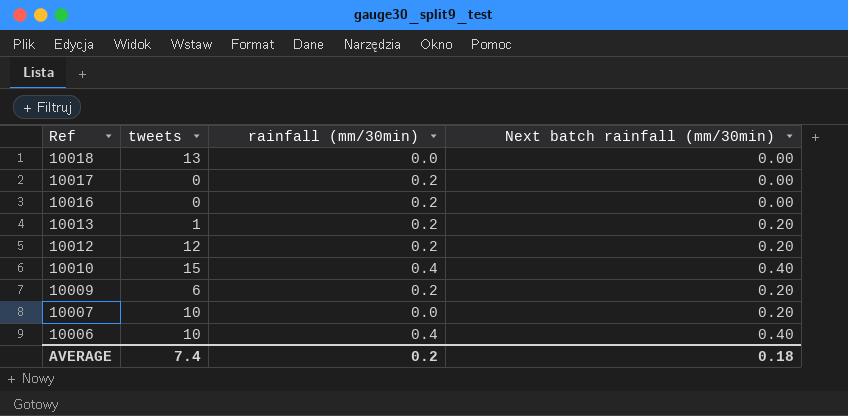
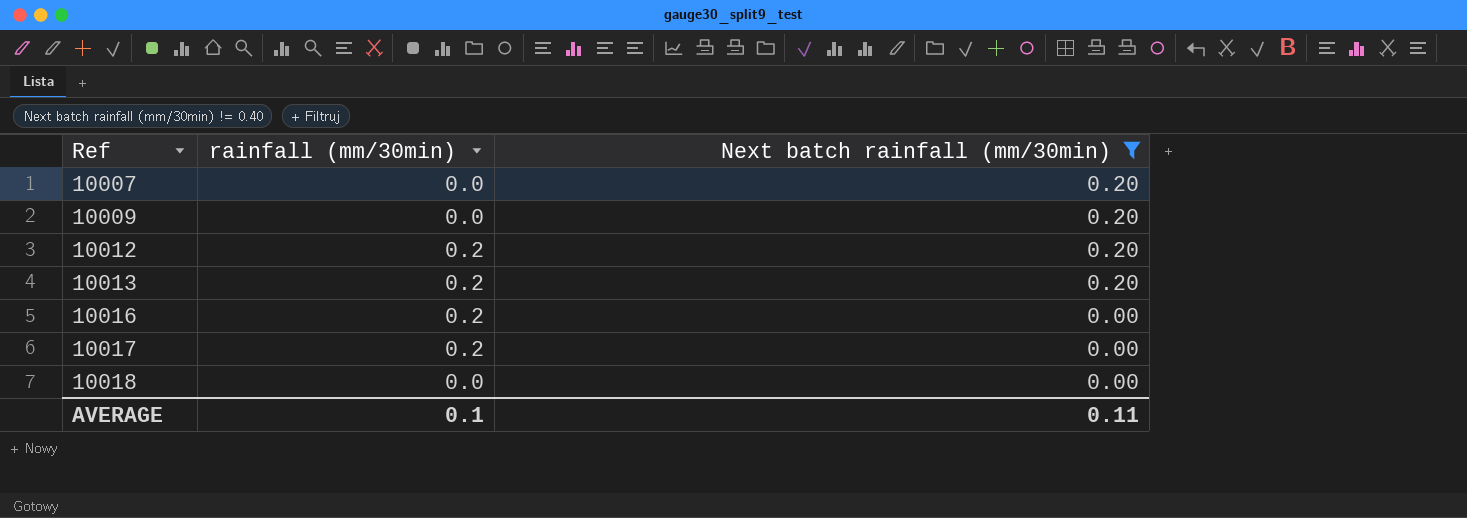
filter: none -> Next batch rainfall (mm/30min) != 0.40
row order: Ref descending -> Ref ascending
column tweets | position: 2 -> none
10009 | rainfall (mm/30min): 0.2 -> 0.0
AVERAGE | rainfall (mm/30min): 0.2 -> 0.1
AVERAGE | Next batch rainfall (mm/30min): 0.18 -> 0.11

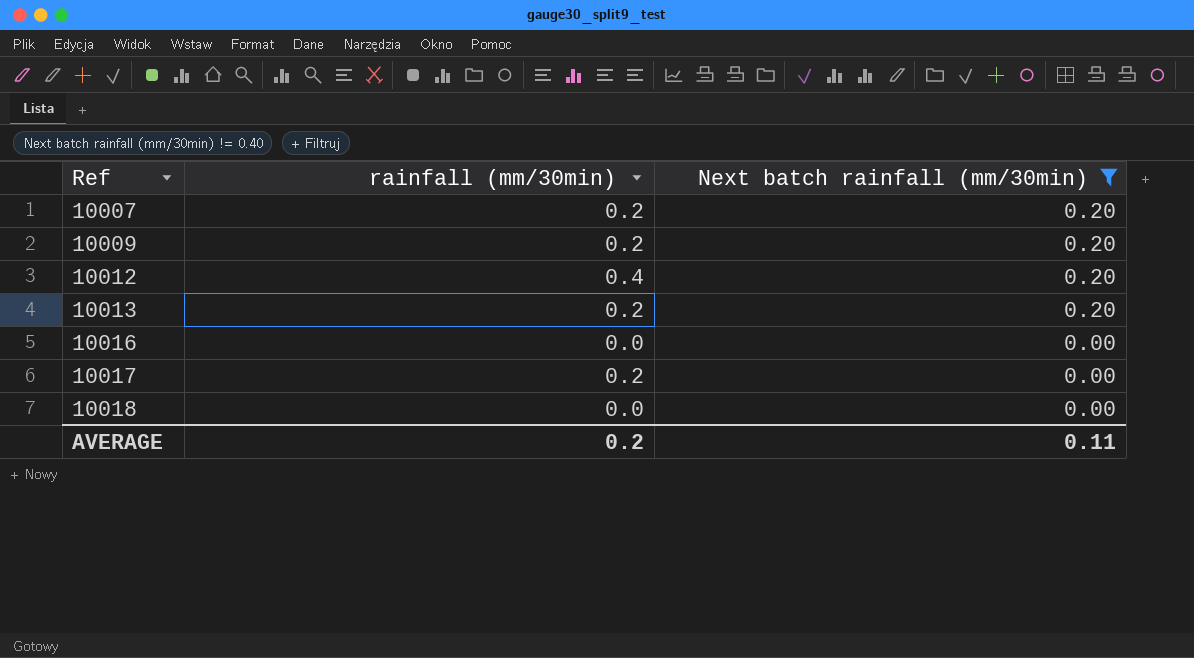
10007 | rainfall (mm/30min): 0.0 -> 0.2
10009 | rainfall (mm/30min): 0.0 -> 0.2
10012 | rainfall (mm/30min): 0.2 -> 0.4
10016 | rainfall (mm/30min): 0.2 -> 0.0
AVERAGE | rainfall (mm/30min): 0.1 -> 0.2

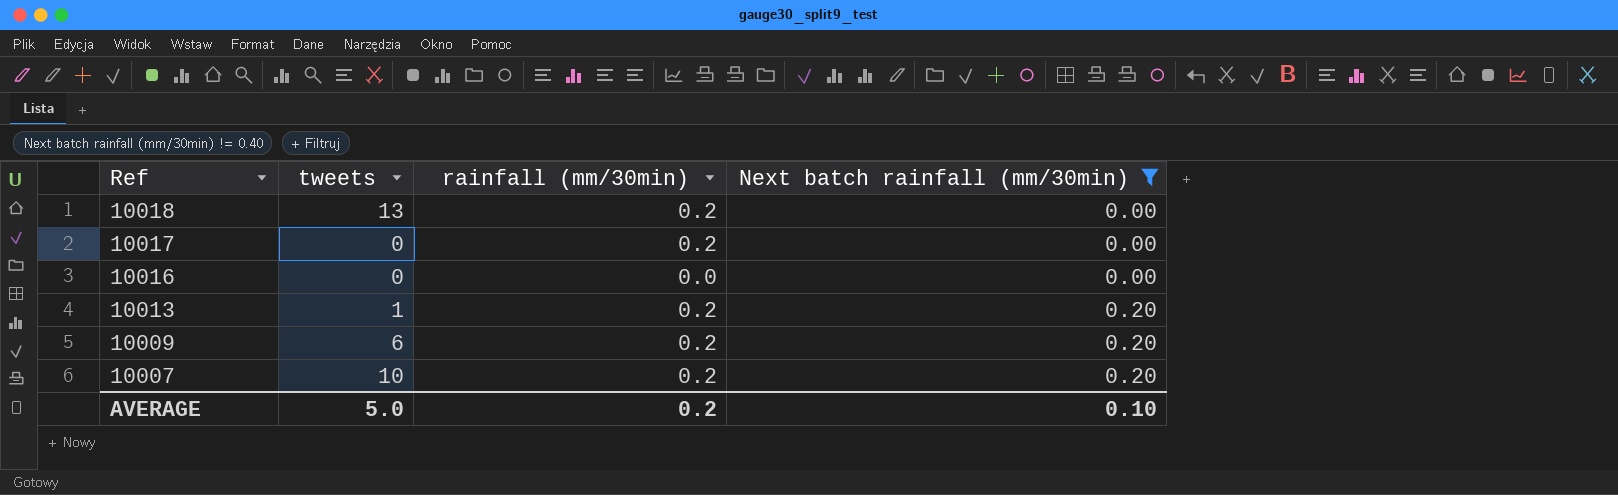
row order: Ref ascending -> Ref descending
column tweets | position: none -> 2
row 10012: 0.4 | 0.20 -> none
10018 | rainfall (mm/30min): 0.0 -> 0.2
AVERAGE | Next batch rainfall (mm/30min): 0.11 -> 0.10

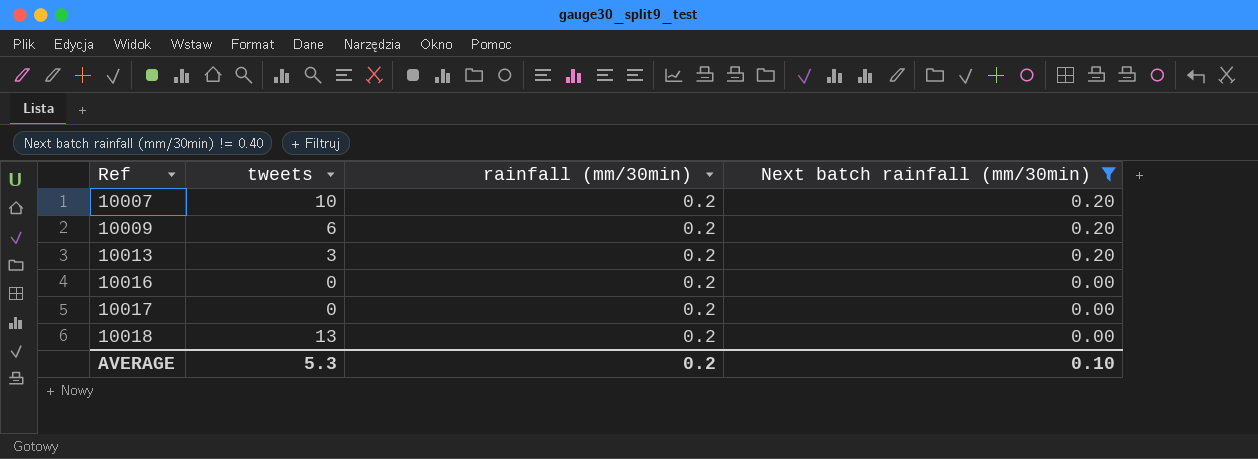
row order: Ref descending -> Ref ascending
10013 | tweets: 1 -> 3
10016 | rainfall (mm/30min): 0.0 -> 0.2
AVERAGE | tweets: 5.0 -> 5.3

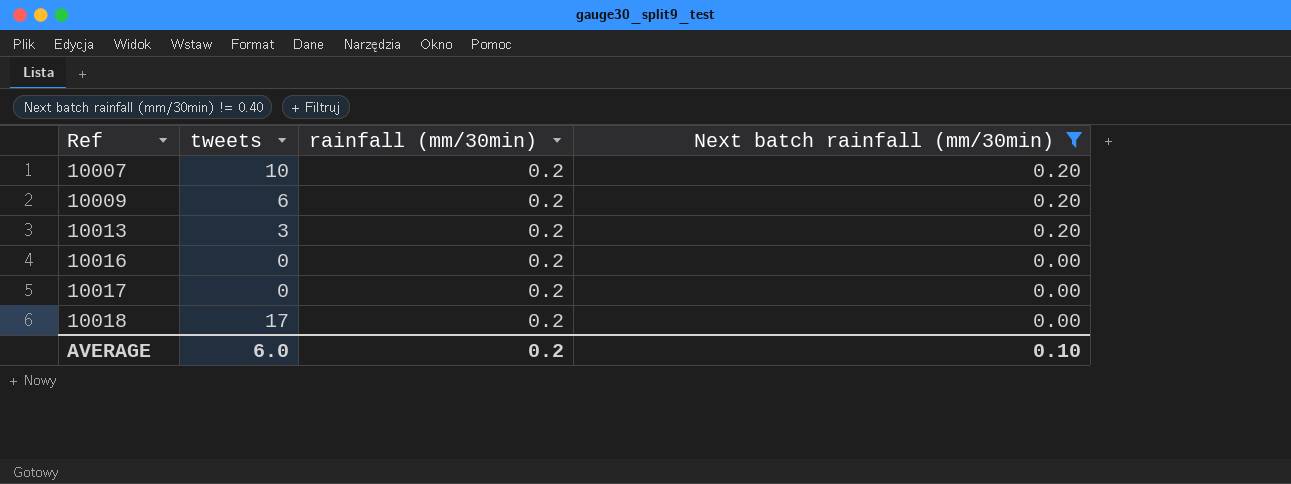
10018 | tweets: 13 -> 17
AVERAGE | tweets: 5.3 -> 6.0

